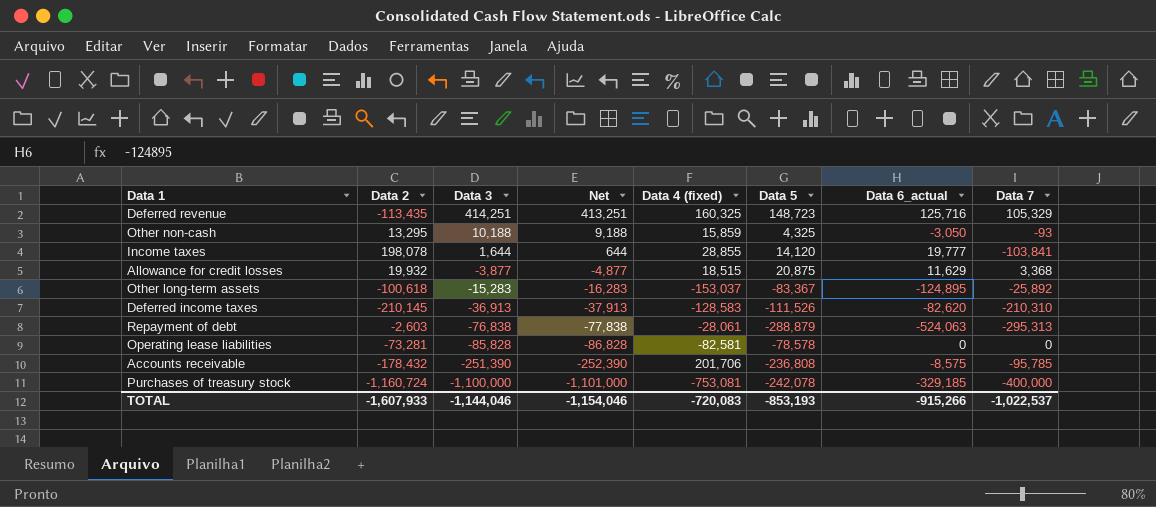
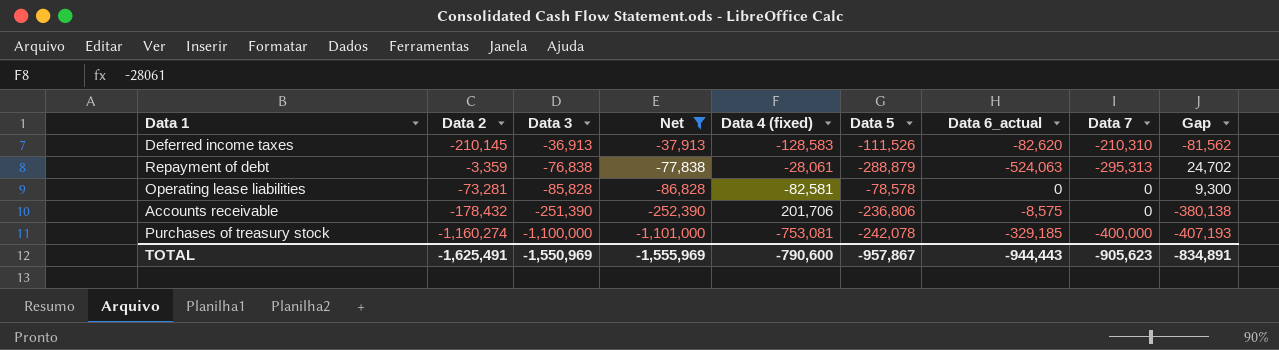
filter: none -> Net <= -37,913
column Gap | formula: none -> [Data 2] - [Data 4 (fixed)]
Repayment of debt | Data 2: -2,603 -> -3,359
Accounts receivable | Data 5: -236,808 -> -236,806
Accounts receivable | Data 7: -95,785 -> 0
Purchases of treasury stock | Data 2: -1,160,724 -> -1,160,274
TOTAL | Data 2: -1,607,933 -> -1,625,491
TOTAL | Data 3: -1,144,046 -> -1,550,969
TOTAL | Net: -1,154,046 -> -1,555,969
TOTAL | Data 4 (fixed): -720,083 -> -790,600
TOTAL | Data 5: -853,193 -> -957,867
TOTAL | Data 6_actual: -915,266 -> -944,443
TOTAL | Data 7: -1,022,537 -> -905,623

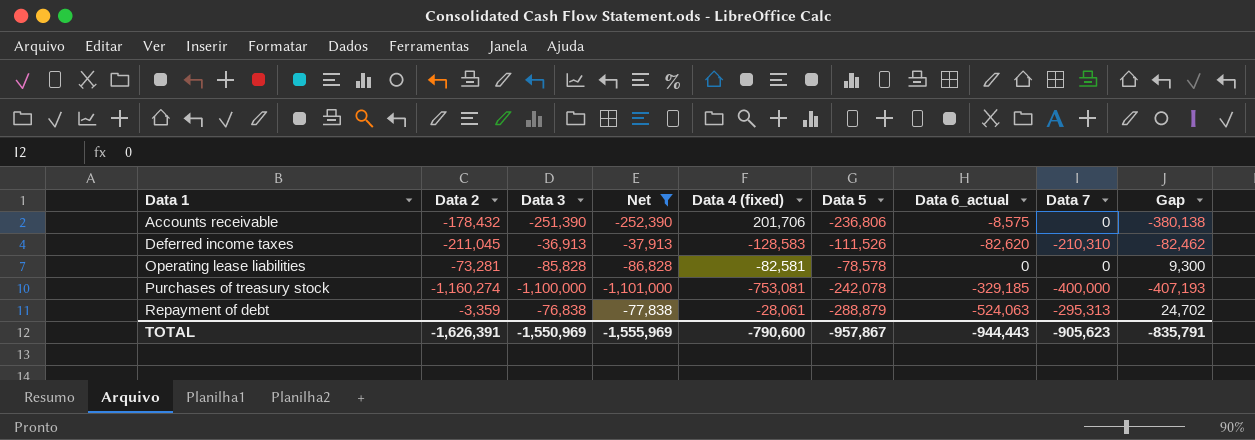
row order: Data 3 descending -> Data 1 ascending
Deferred income taxes | Data 2: -210,145 -> -211,045
Deferred income taxes | Gap: -81,562 -> -82,462
TOTAL | Data 2: -1,625,491 -> -1,626,391
TOTAL | Gap: -834,891 -> -835,791

